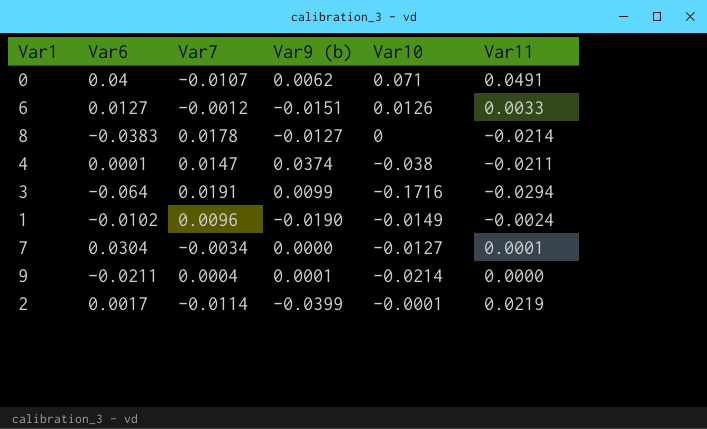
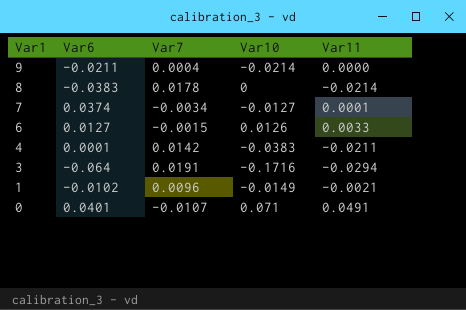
row order: none -> Var1 descending
column Var9 (b) | position: 4 -> none
row 2: 0.0017 | -0.0114 | -0.0399 | -0.0001 | 0.0219 -> none
7 | Var6: 0.0304 -> 0.0374
6 | Var7: -0.0012 -> -0.0015
4 | Var7: 0.0147 -> 0.0142
4 | Var10: -0.038 -> -0.0383
1 | Var11: -0.0024 -> -0.0021
0 | Var6: 0.04 -> 0.0401

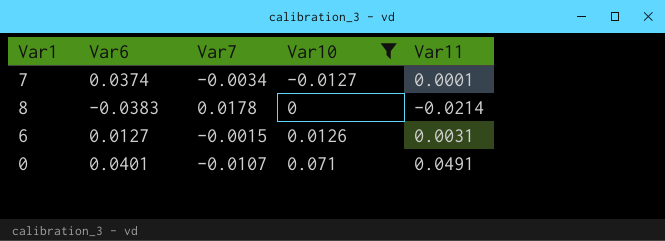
filter: none -> Var10 >= -0.0127
row order: Var1 descending -> Var10 ascending
6 | Var11: 0.0033 -> 0.0031

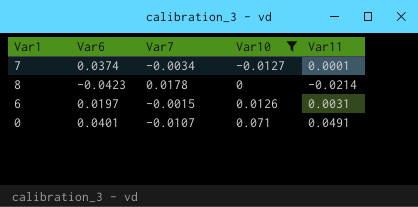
8 | Var6: -0.0383 -> -0.0423
6 | Var6: 0.0127 -> 0.0197

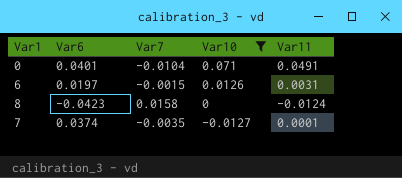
row order: Var10 ascending -> Var10 descending
0 | Var7: -0.0107 -> -0.0104
8 | Var7: 0.0178 -> 0.0158
8 | Var11: -0.0214 -> -0.0124
7 | Var7: -0.0034 -> -0.0035

